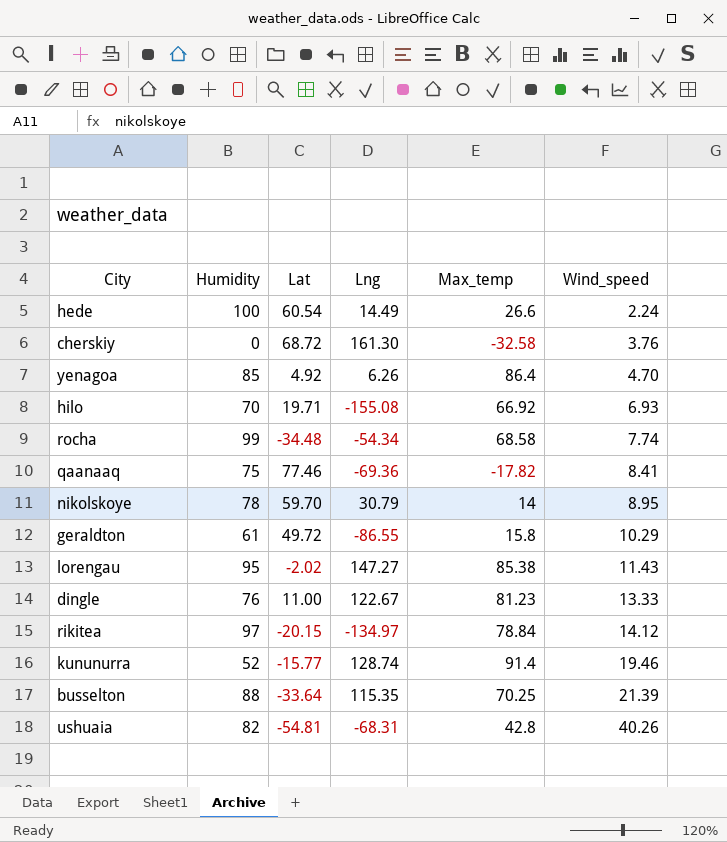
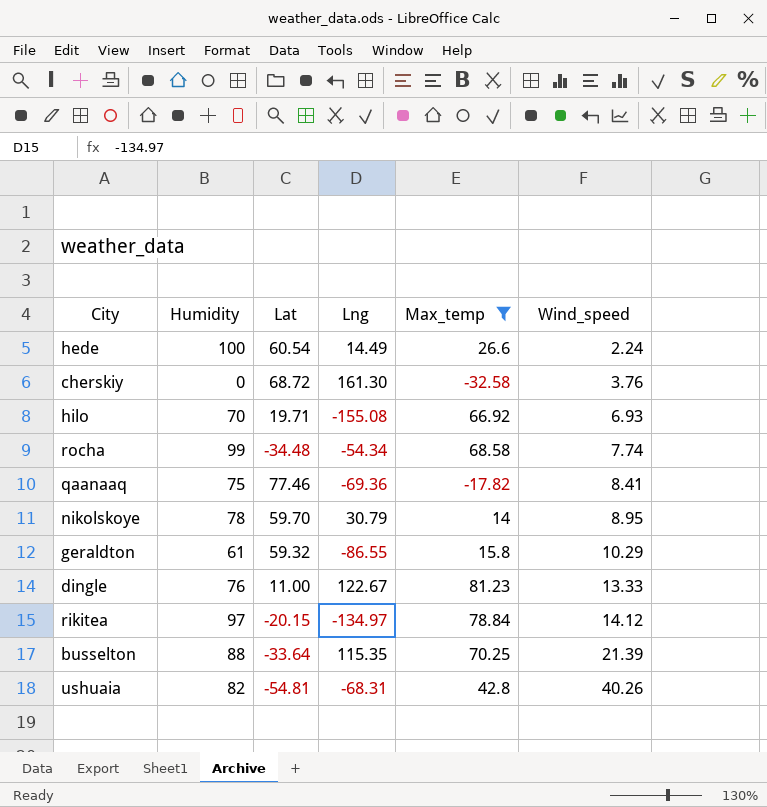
filter: none -> Max_temp <= 81.23
geraldton | Lat: 49.72 -> 59.32

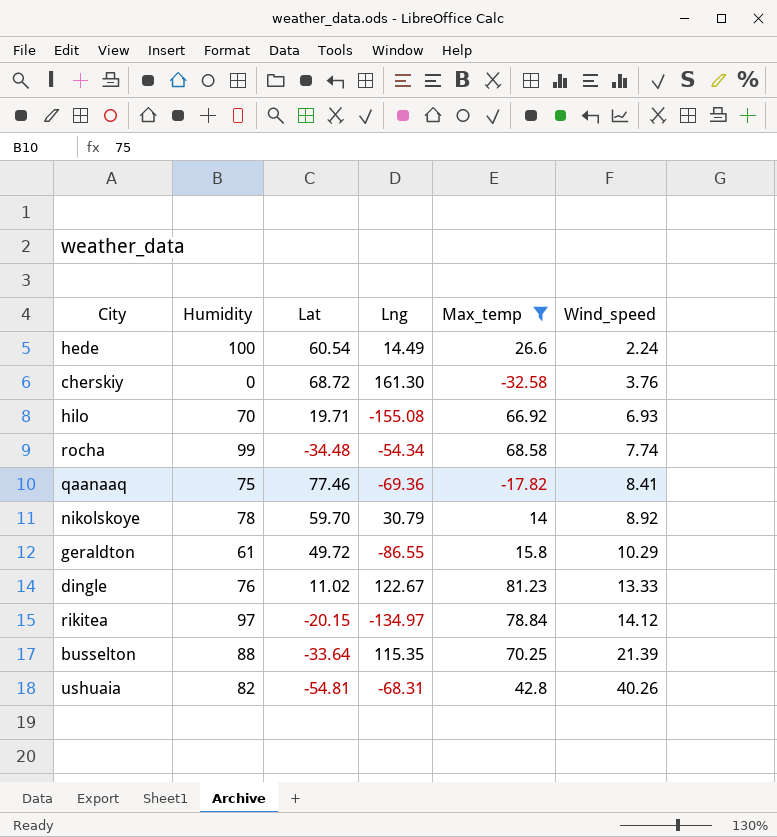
nikolskoye | Wind_speed: 8.95 -> 8.92
geraldton | Lat: 59.32 -> 49.72
dingle | Lat: 11.00 -> 11.02

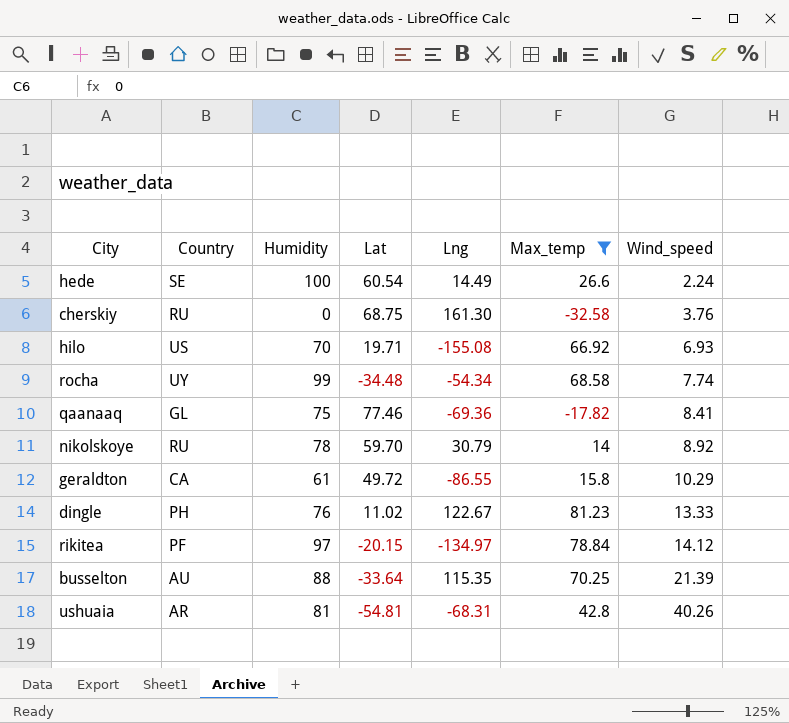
column Country | position: none -> 2
cherskiy | Lat: 68.72 -> 68.75
ushuaia | Humidity: 82 -> 81

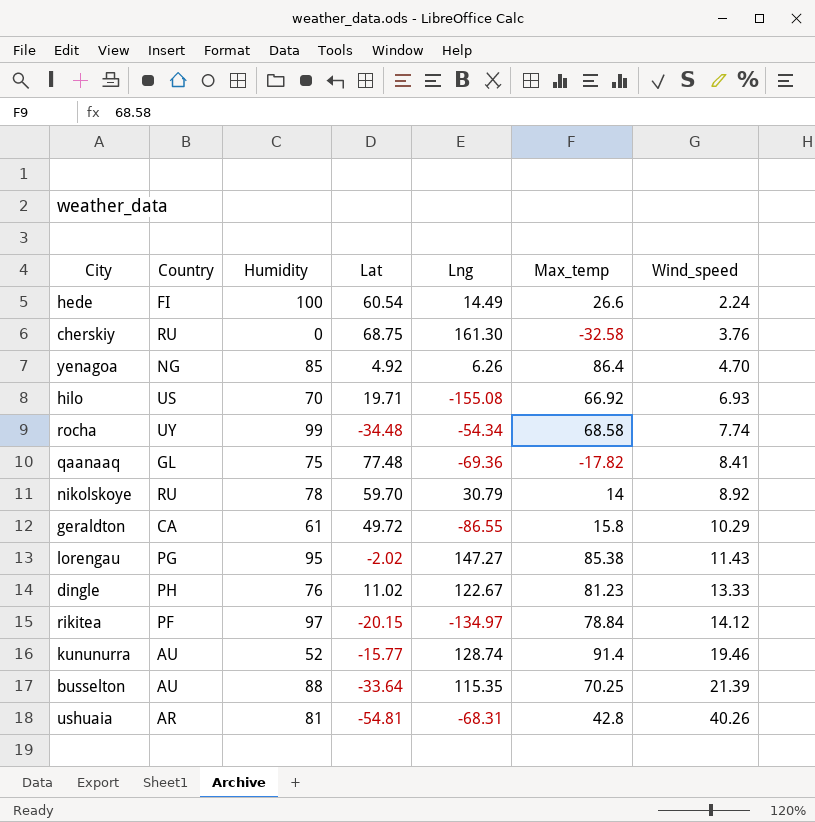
filter: Max_temp <= 81.23 -> none
hede | Country: SE -> FI
qaanaaq | Lat: 77.46 -> 77.48

